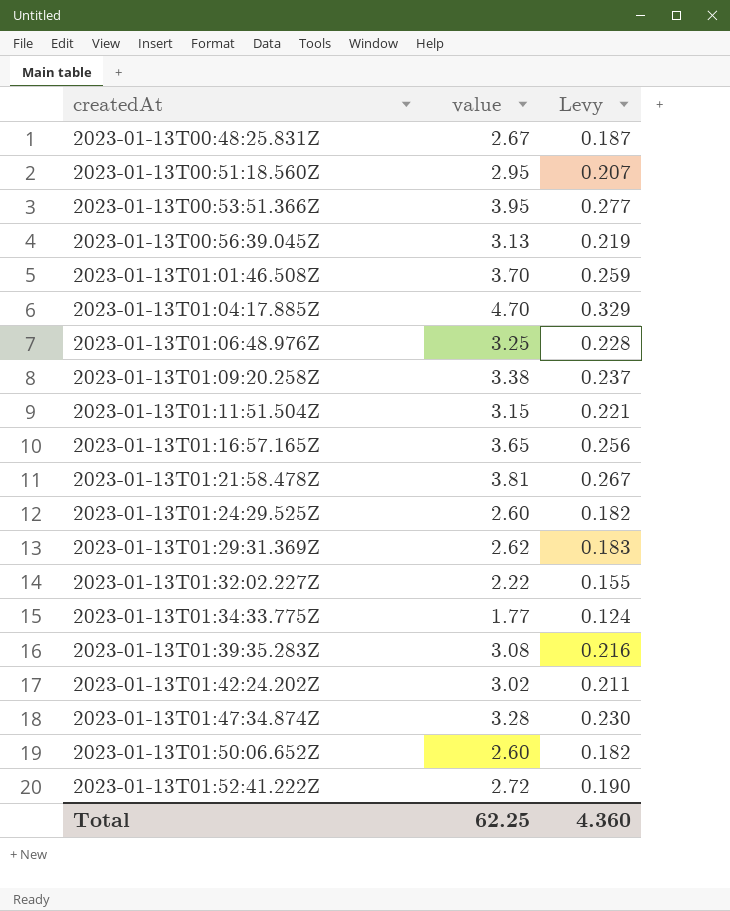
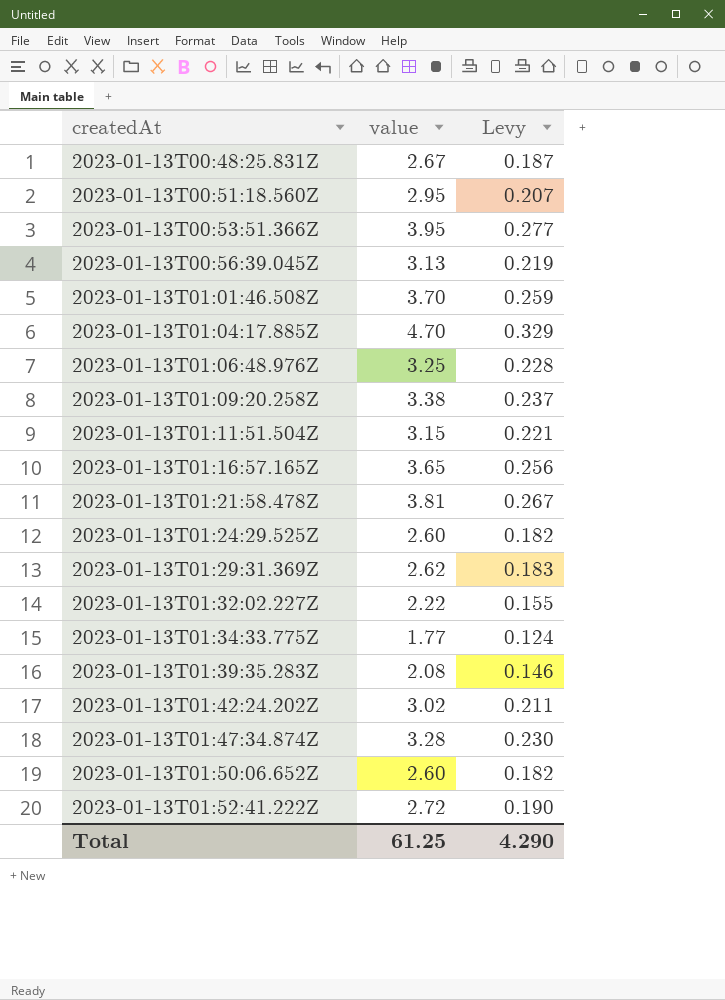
2023-01-13T01:39:35.283Z | value: 3.08 -> 2.08
2023-01-13T01:39:35.283Z | Levy: 0.216 -> 0.146
Total | value: 62.25 -> 61.25
Total | Levy: 4.360 -> 4.290

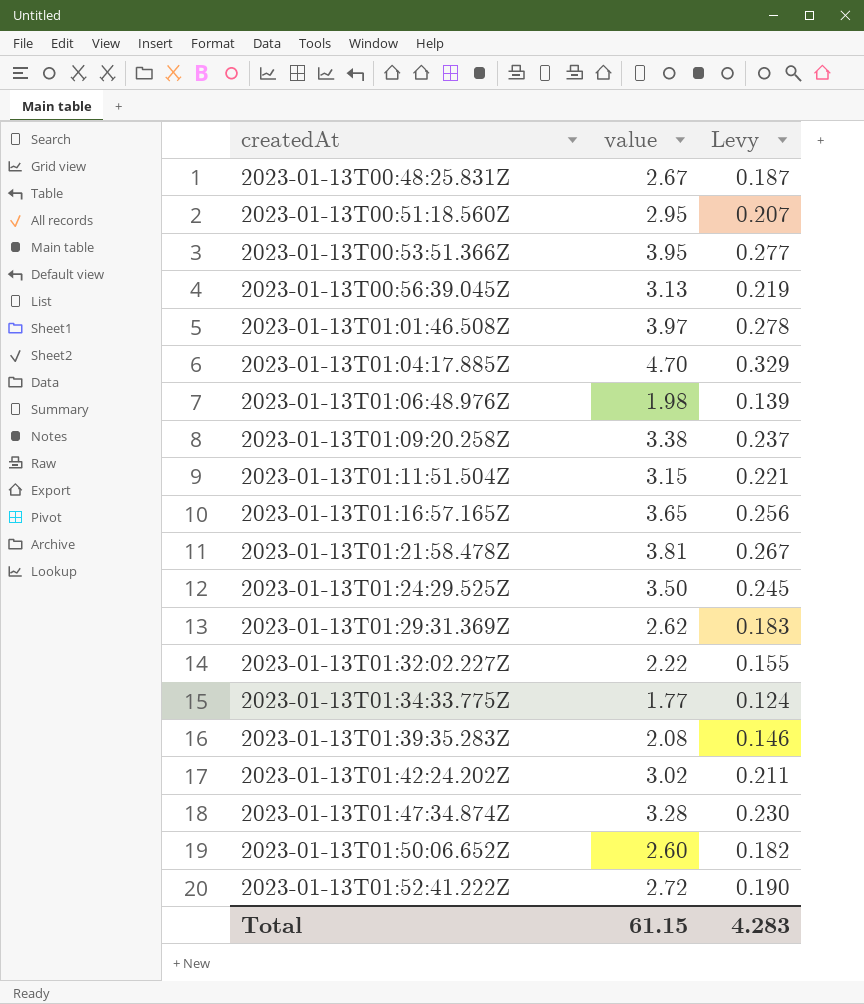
2023-01-13T01:01:46.508Z | value: 3.70 -> 3.97
2023-01-13T01:01:46.508Z | Levy: 0.259 -> 0.278
2023-01-13T01:06:48.976Z | value: 3.25 -> 1.98
2023-01-13T01:06:48.976Z | Levy: 0.228 -> 0.139
2023-01-13T01:24:29.525Z | value: 2.60 -> 3.50
2023-01-13T01:24:29.525Z | Levy: 0.182 -> 0.245
Total | value: 61.25 -> 61.15
Total | Levy: 4.290 -> 4.283

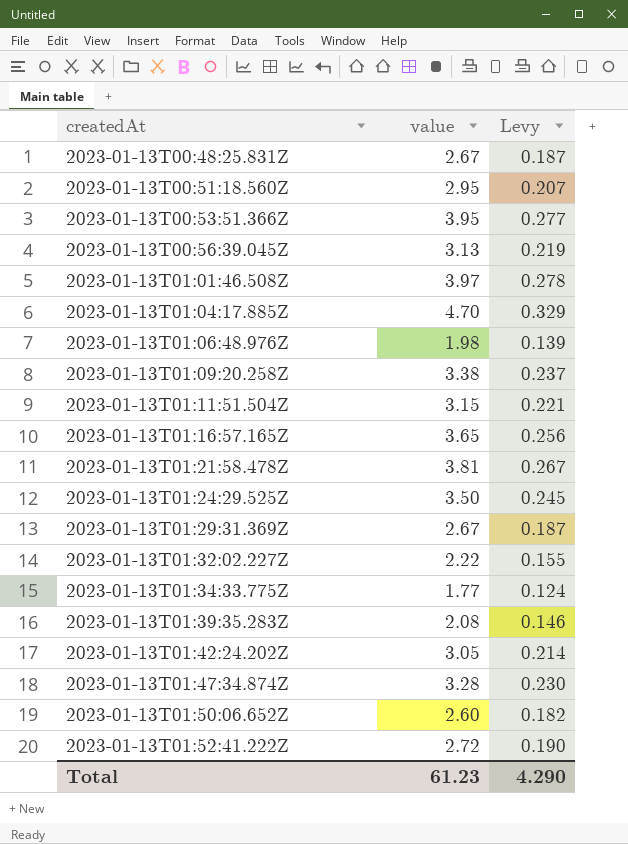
2023-01-13T01:29:31.369Z | value: 2.62 -> 2.67
2023-01-13T01:29:31.369Z | Levy: 0.183 -> 0.187
2023-01-13T01:42:24.202Z | value: 3.02 -> 3.05
2023-01-13T01:42:24.202Z | Levy: 0.211 -> 0.214
Total | value: 61.15 -> 61.23
Total | Levy: 4.283 -> 4.290

